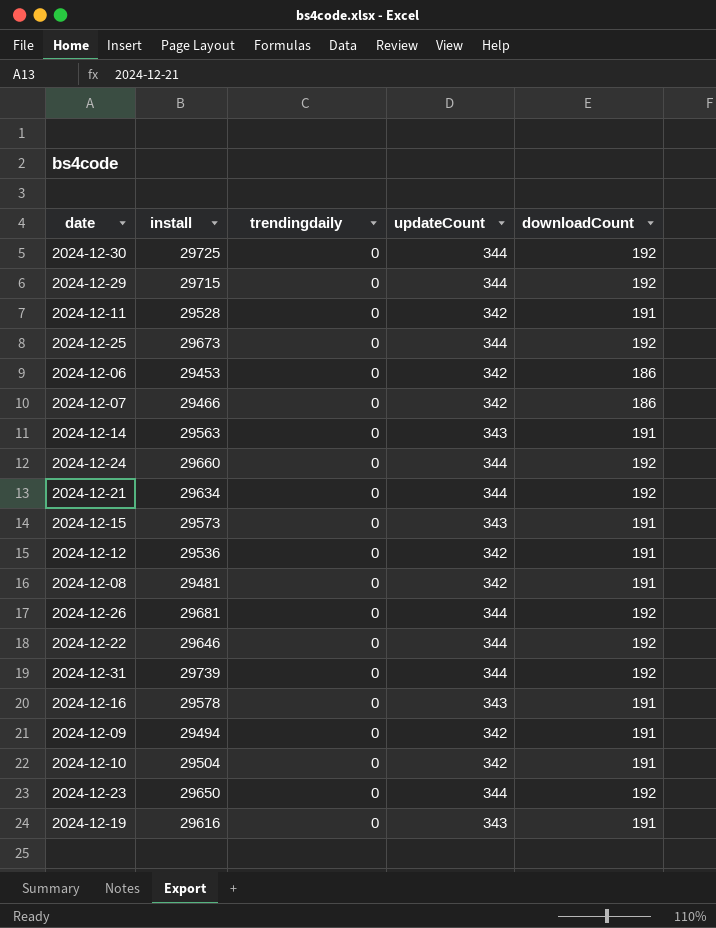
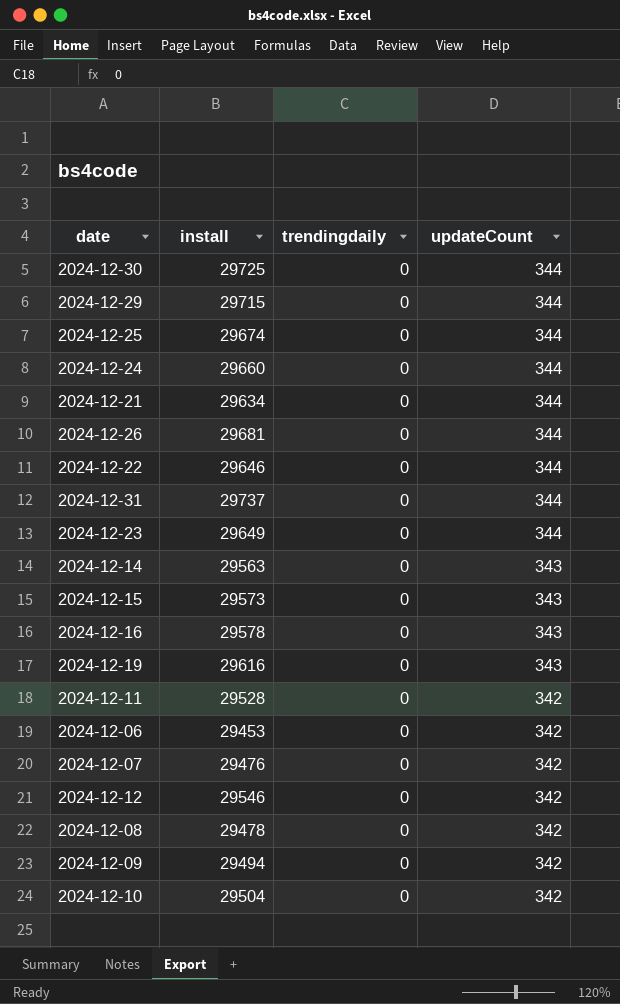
row order: none -> updateCount descending
column downloadCount | position: 5 -> none
2024-12-25 | install: 29673 -> 29674
2024-12-31 | install: 29739 -> 29737
2024-12-23 | install: 29650 -> 29649
2024-12-07 | install: 29466 -> 29476
2024-12-12 | install: 29536 -> 29546
2024-12-08 | install: 29481 -> 29478

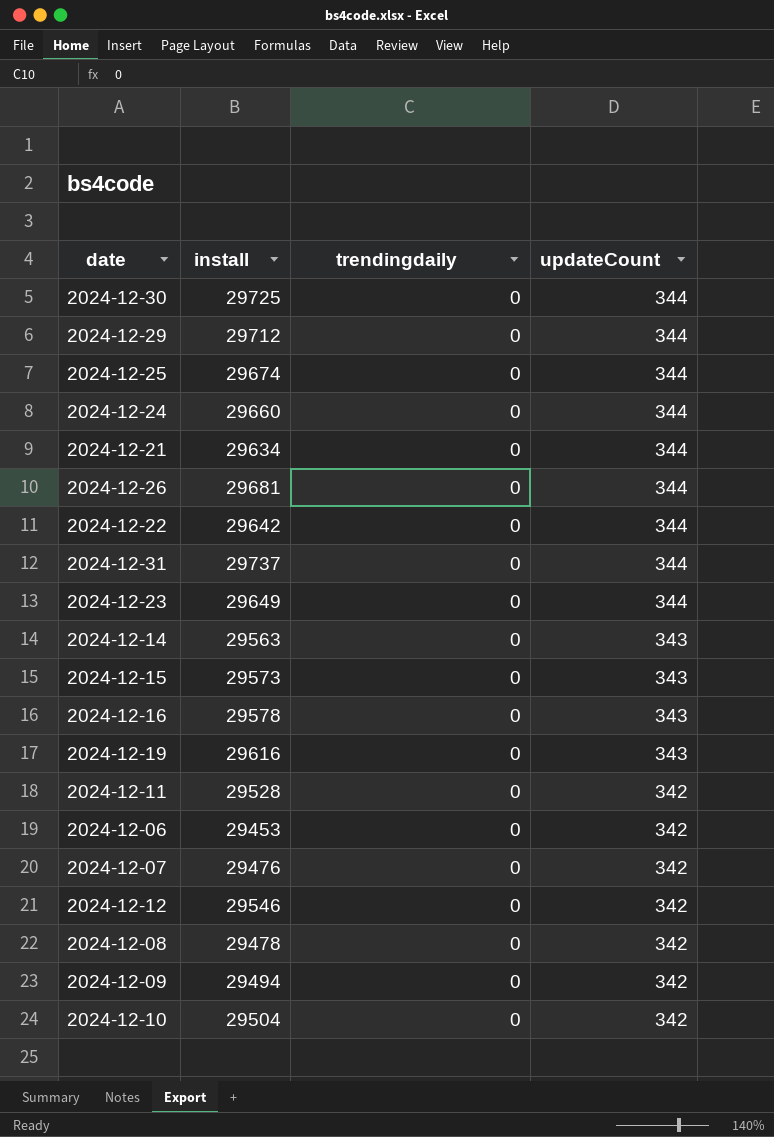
2024-12-29 | install: 29715 -> 29712
2024-12-22 | install: 29646 -> 29642

